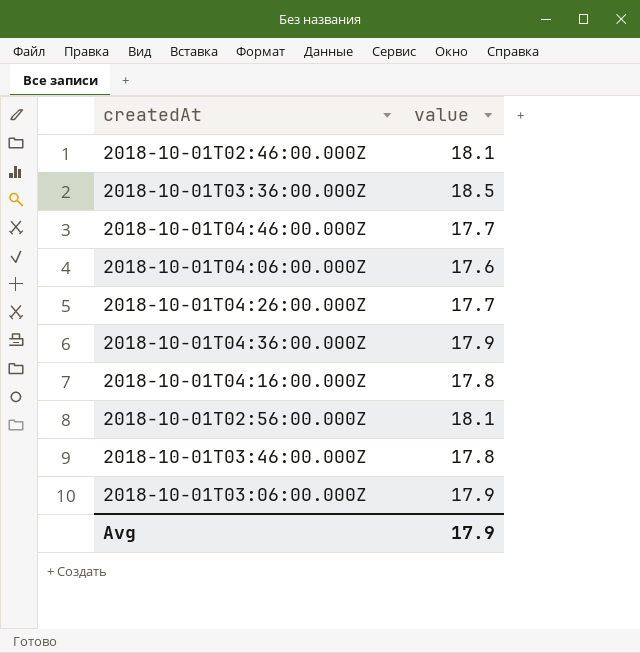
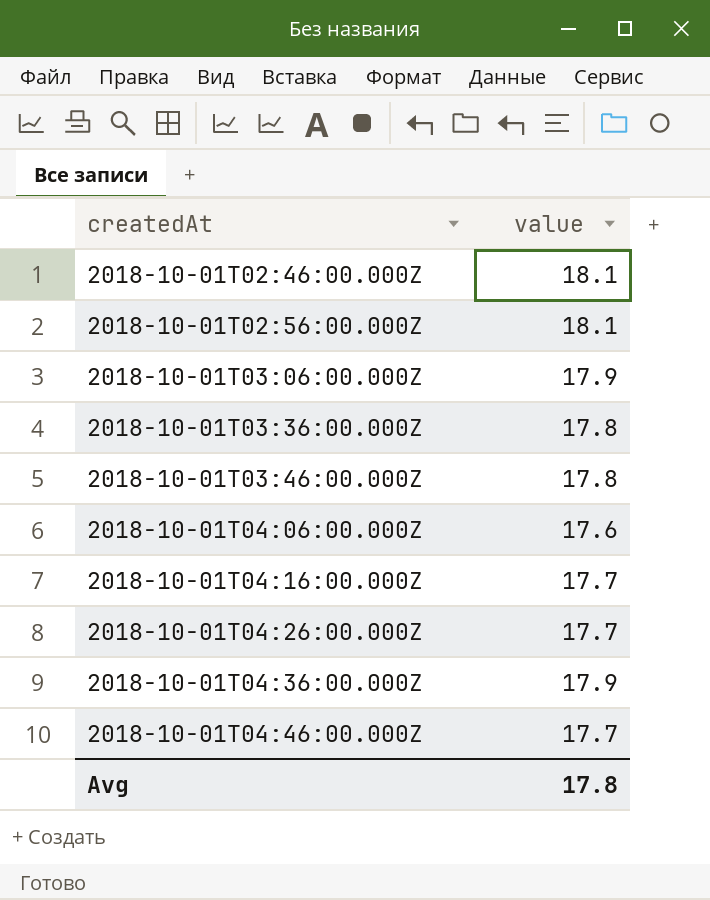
row order: none -> createdAt ascending
2018-10-01T03:36:00.000Z | value: 18.5 -> 17.8
2018-10-01T04:16:00.000Z | value: 17.8 -> 17.7
Avg | value: 17.9 -> 17.8

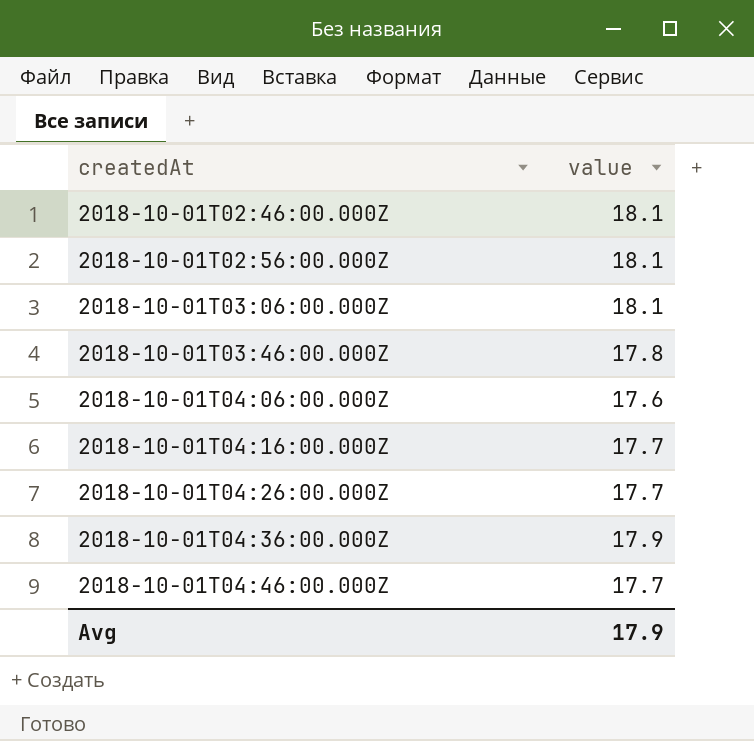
row 2018-10-01T03:36:00.000Z: 17.8 -> none
2018-10-01T03:06:00.000Z | value: 17.9 -> 18.1
Avg | value: 17.8 -> 17.9

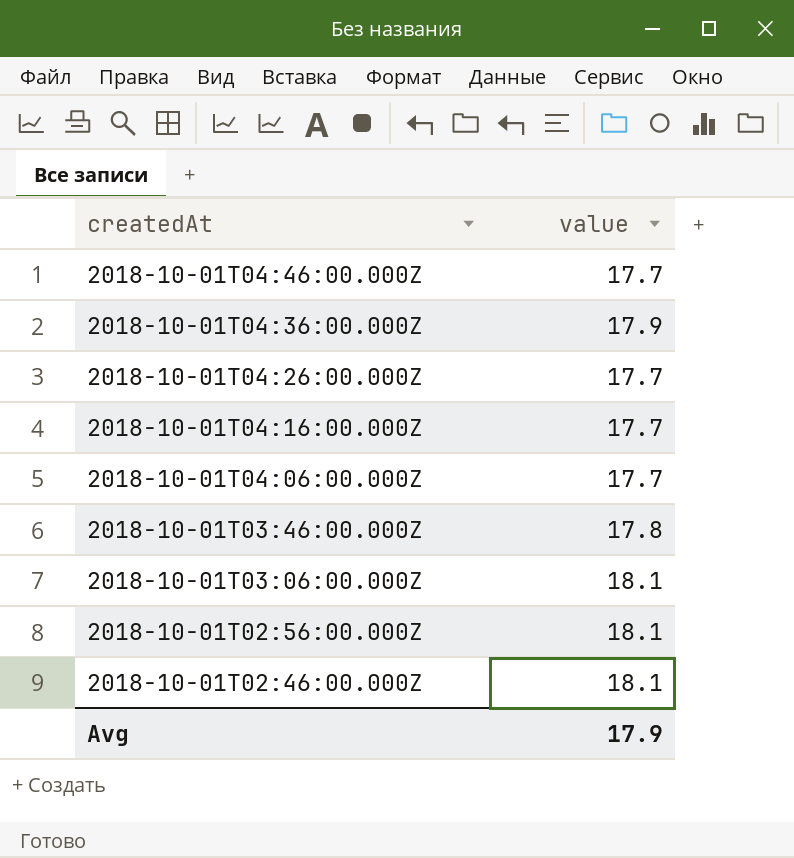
row order: createdAt ascending -> createdAt descending
2018-10-01T04:06:00.000Z | value: 17.6 -> 17.7

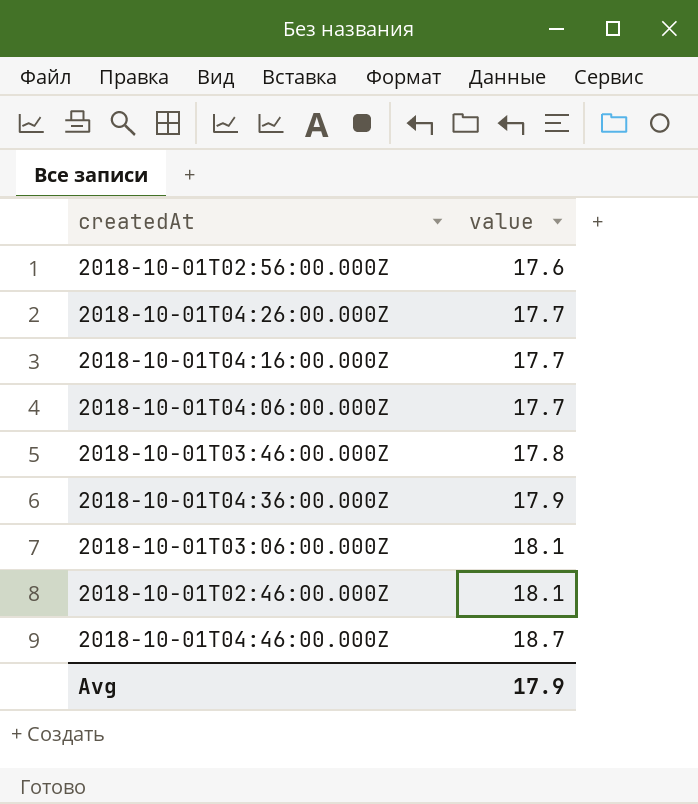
row order: createdAt descending -> value ascending
2018-10-01T02:56:00.000Z | value: 18.1 -> 17.6
2018-10-01T04:46:00.000Z | value: 17.7 -> 18.7

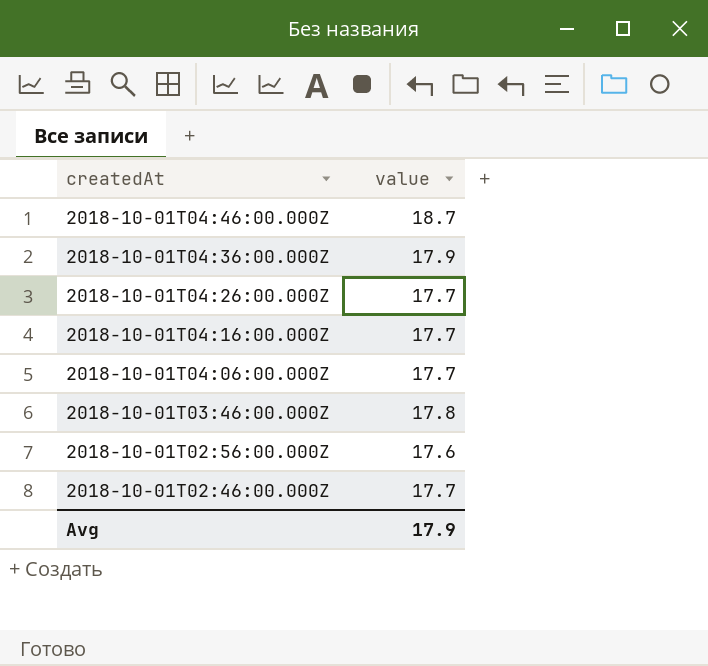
row order: value ascending -> createdAt descending
row 2018-10-01T03:06:00.000Z: 18.1 -> none
2018-10-01T02:46:00.000Z | value: 18.1 -> 17.7

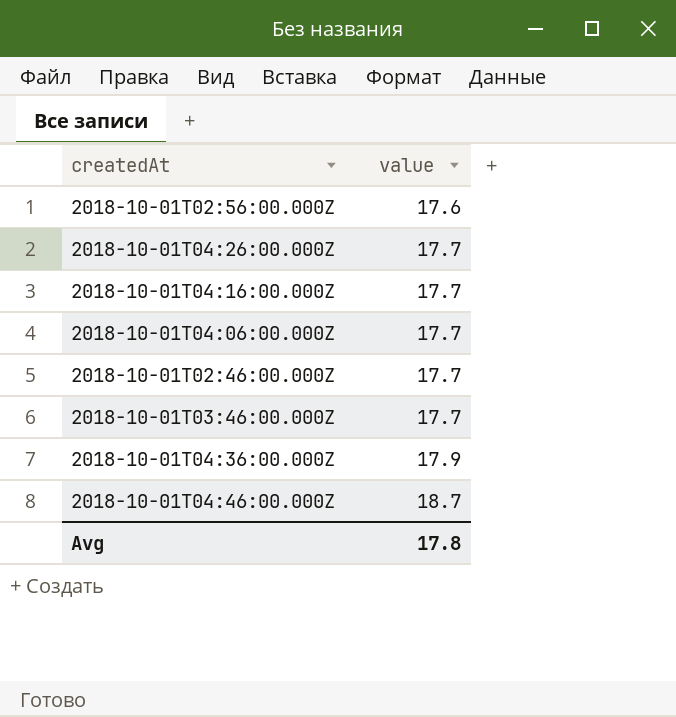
row order: createdAt descending -> value ascending
2018-10-01T03:46:00.000Z | value: 17.8 -> 17.7
Avg | value: 17.9 -> 17.8

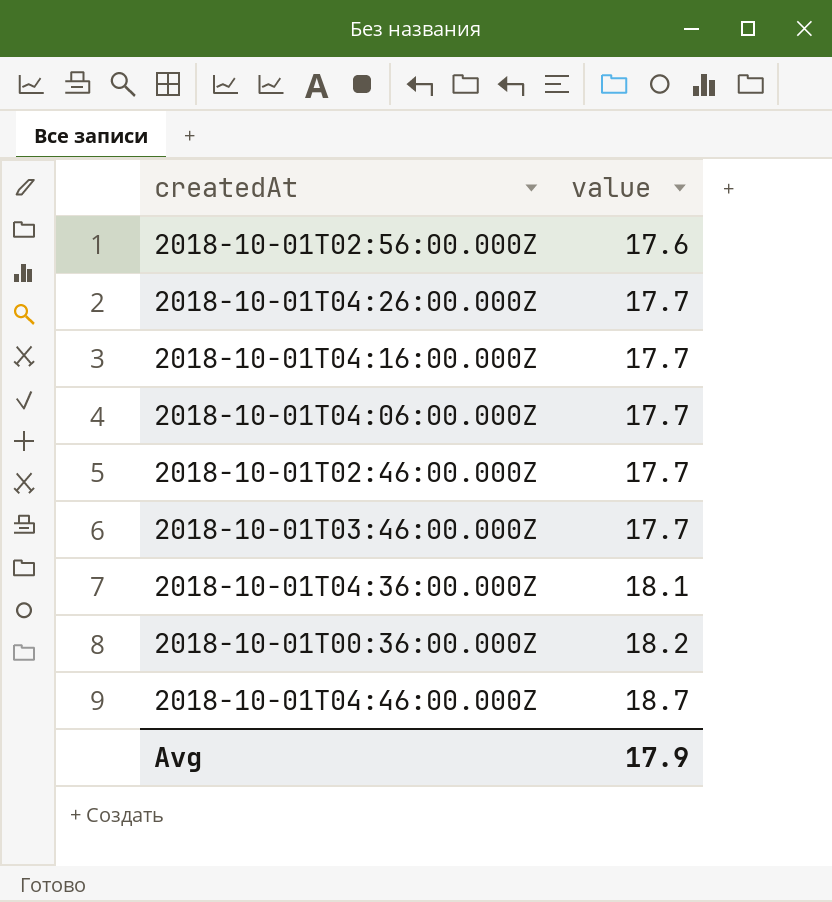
2018-10-01T04:36:00.000Z | value: 17.9 -> 18.1
row 2018-10-01T00:36:00.000Z: none -> 18.2
Avg | value: 17.8 -> 17.9

